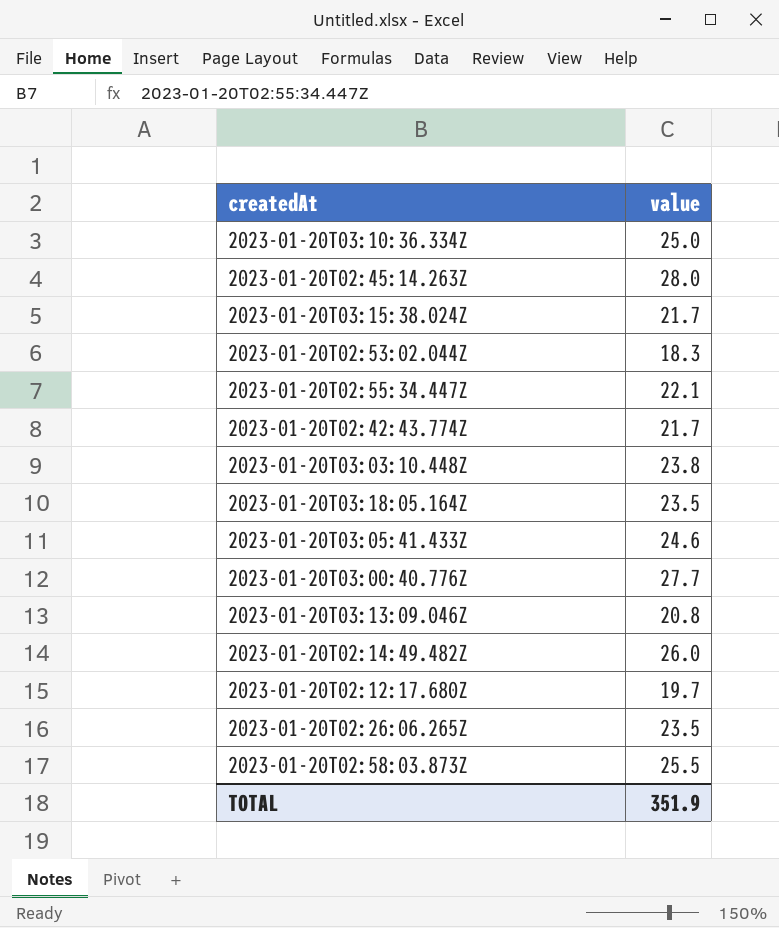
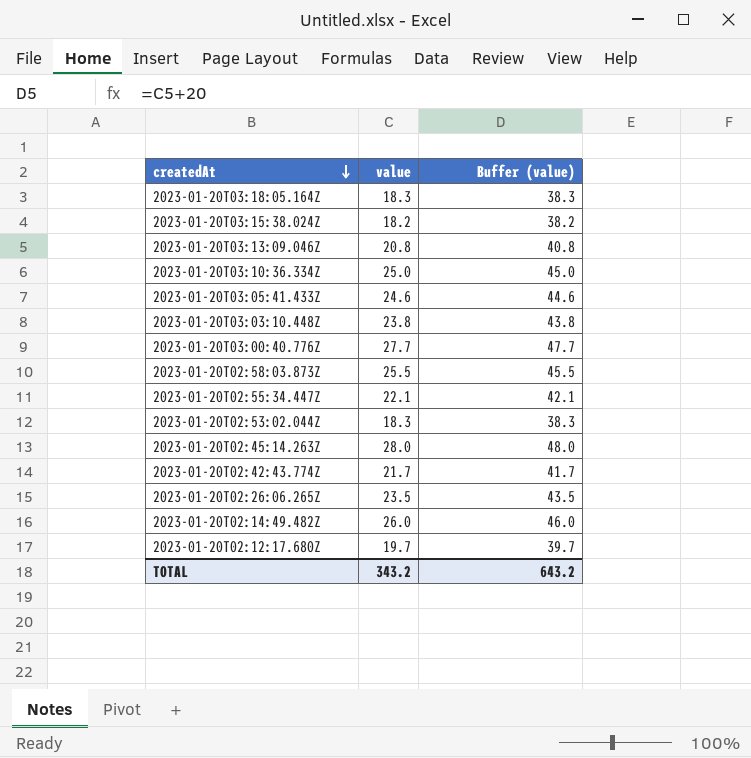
row order: none -> createdAt descending
column Buffer (value) | formula: none -> [value] + 20
2023-01-20T03:18:05.164Z | value: 23.5 -> 18.3
2023-01-20T03:15:38.024Z | value: 21.7 -> 18.2
TOTAL | value: 351.9 -> 343.2

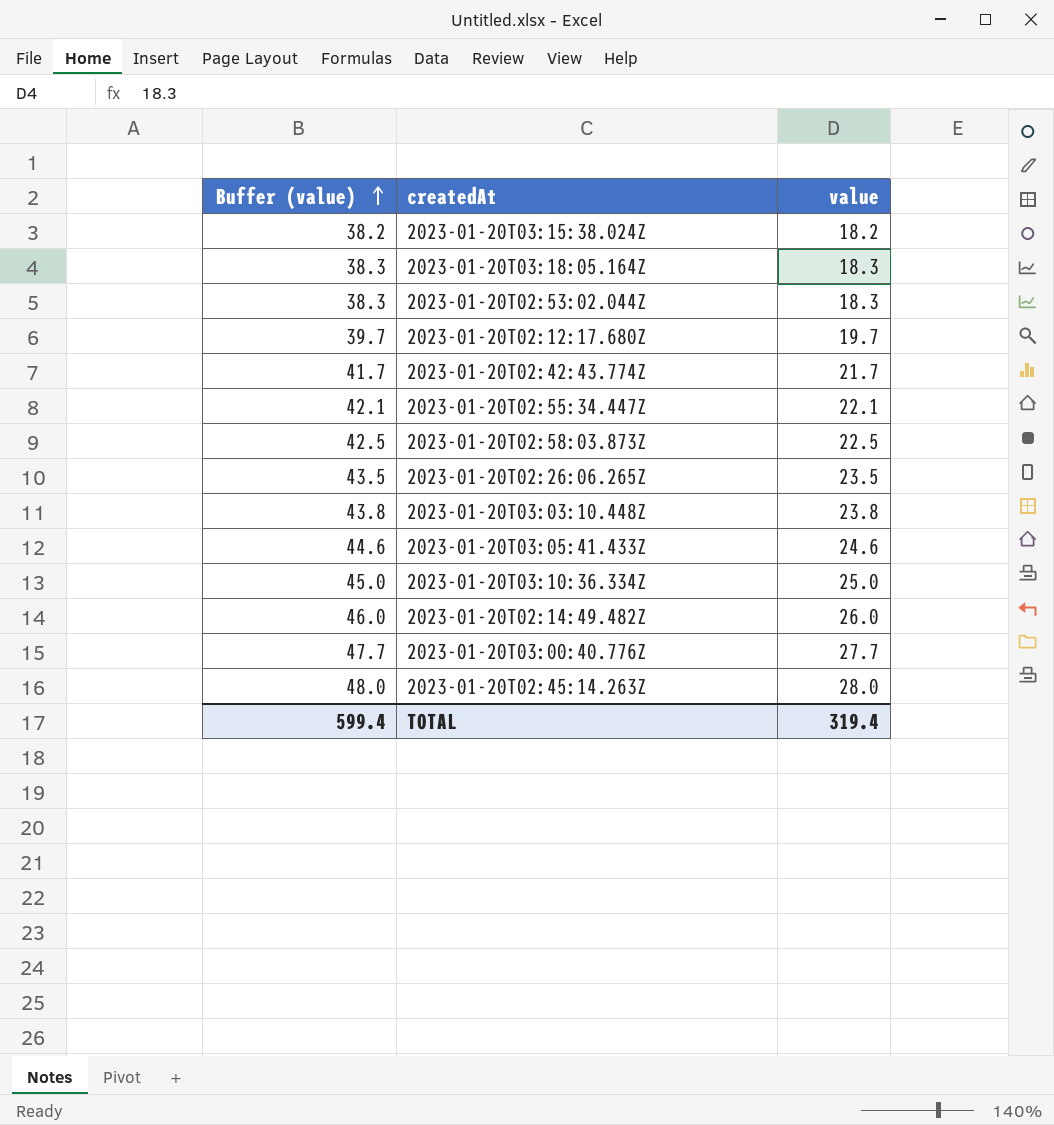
row order: createdAt descending -> Buffer (value) ascending
column Buffer (value) | position: 3 -> 1
row 2023-01-20T03:13:09.046Z: 20.8 | 40.8 -> none
2023-01-20T02:58:03.873Z | Buffer (value): 45.5 -> 42.5
2023-01-20T02:58:03.873Z | value: 25.5 -> 22.5
TOTAL | Buffer (value): 643.2 -> 599.4
TOTAL | value: 343.2 -> 319.4

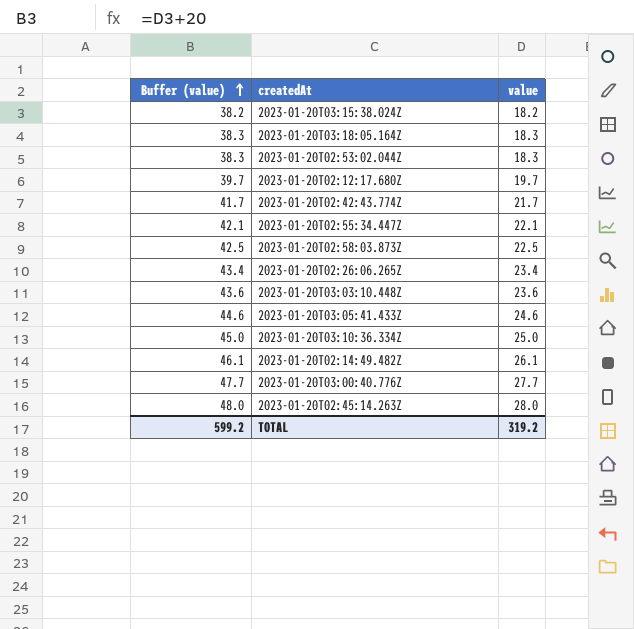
2023-01-20T02:26:06.265Z | Buffer (value): 43.5 -> 43.4
2023-01-20T02:26:06.265Z | value: 23.5 -> 23.4
2023-01-20T03:03:10.448Z | Buffer (value): 43.8 -> 43.6
2023-01-20T03:03:10.448Z | value: 23.8 -> 23.6
2023-01-20T02:14:49.482Z | Buffer (value): 46.0 -> 46.1
2023-01-20T02:14:49.482Z | value: 26.0 -> 26.1
TOTAL | Buffer (value): 599.4 -> 599.2
TOTAL | value: 319.4 -> 319.2

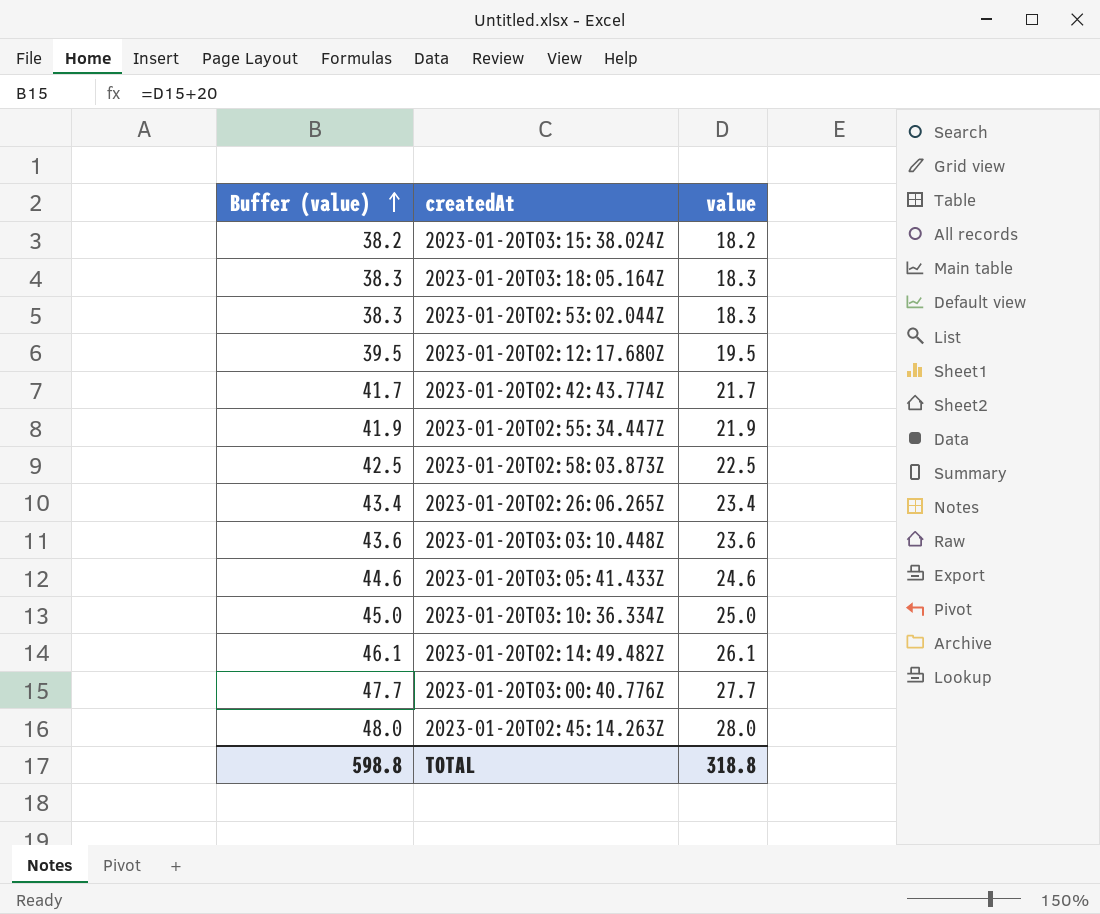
2023-01-20T02:12:17.680Z | Buffer (value): 39.7 -> 39.5
2023-01-20T02:12:17.680Z | value: 19.7 -> 19.5
2023-01-20T02:55:34.447Z | Buffer (value): 42.1 -> 41.9
2023-01-20T02:55:34.447Z | value: 22.1 -> 21.9
TOTAL | Buffer (value): 599.2 -> 598.8
TOTAL | value: 319.2 -> 318.8

